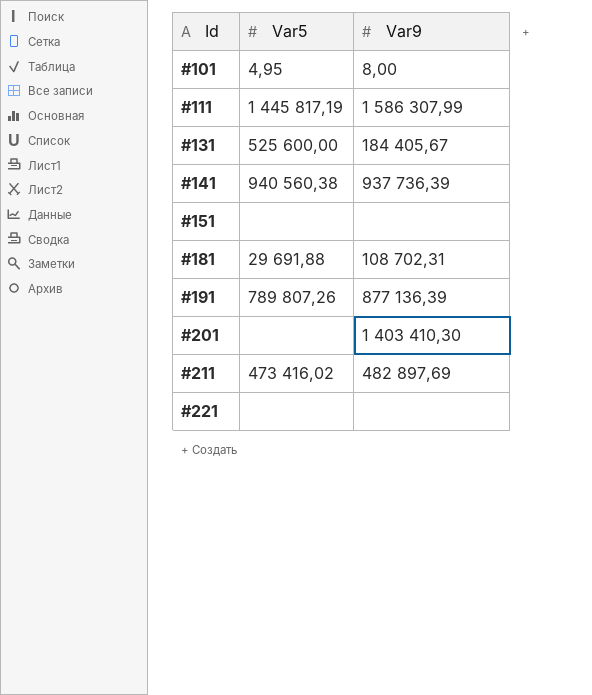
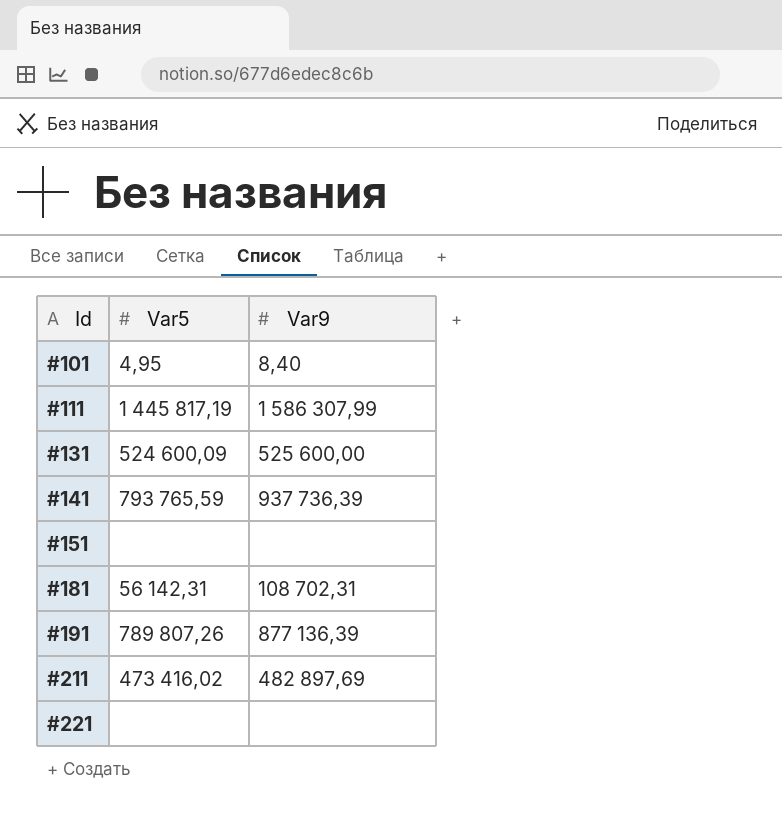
row #201: none | 1 403 410,30 -> none
#101 | Var9: 8,00 -> 8,40
#131 | Var5: 525 600,00 -> 524 600,09
#131 | Var9: 184 405,67 -> 525 600,00
#141 | Var5: 940 560,38 -> 793 765,59
#181 | Var5: 29 691,88 -> 56 142,31

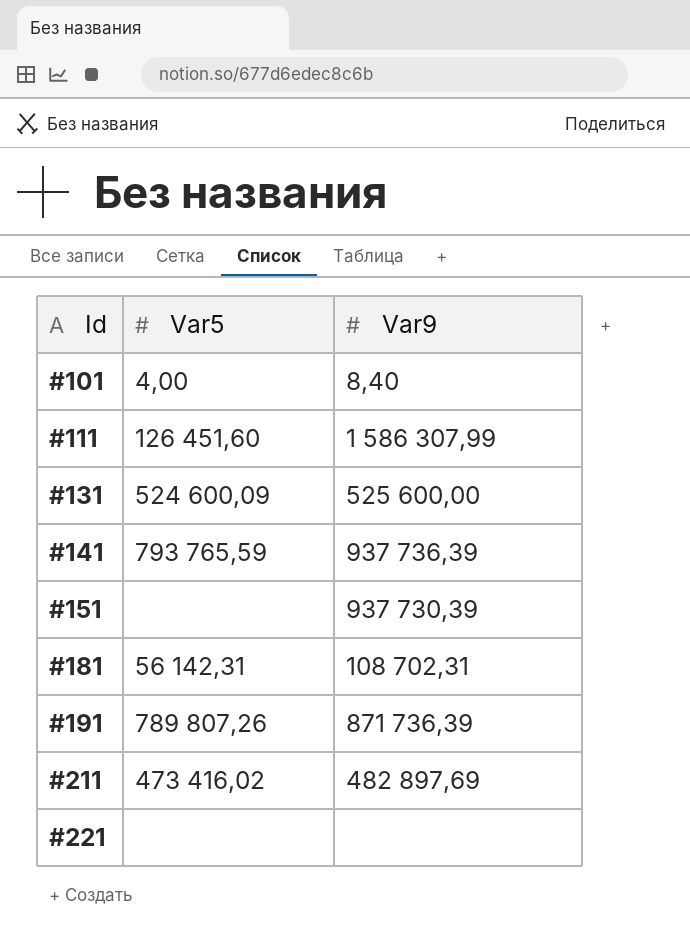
#101 | Var5: 4,95 -> 4,00
#111 | Var5: 1 445 817,19 -> 126 451,60
#151 | Var9: none -> 937 730,39
#191 | Var9: 877 136,39 -> 871 736,39

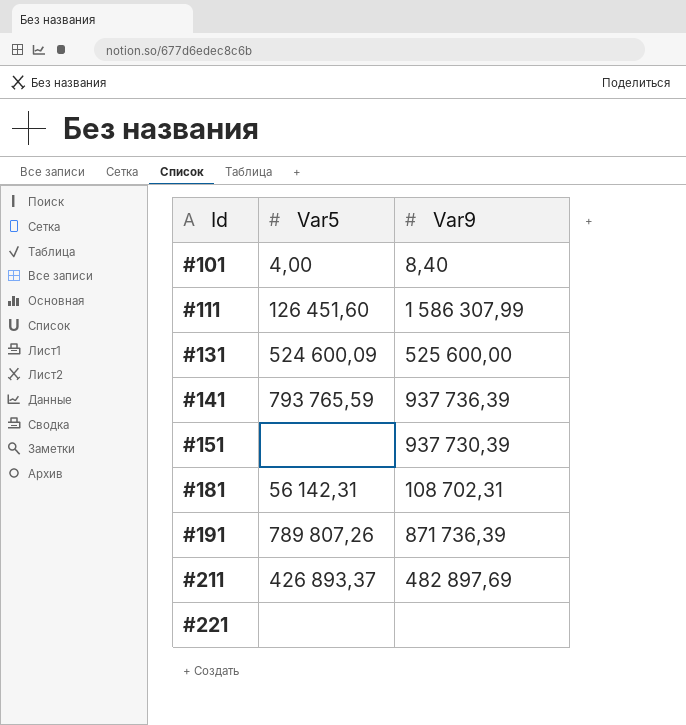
#211 | Var5: 473 416,02 -> 426 893,37

